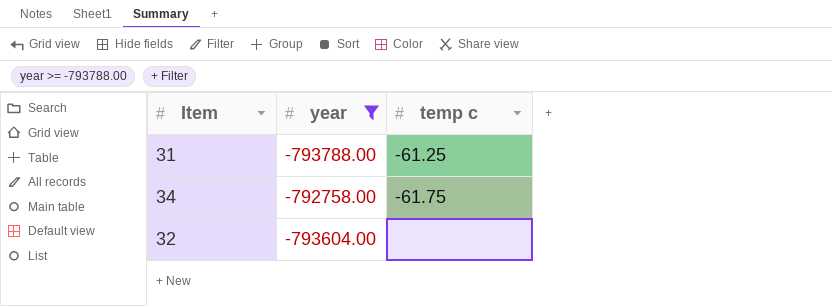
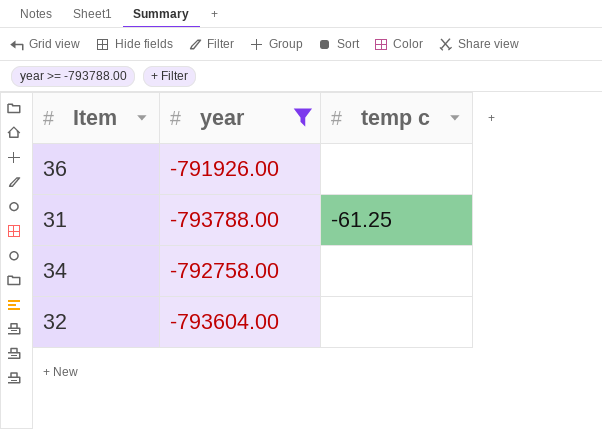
row 36: none -> -791926.00 | none
34 | temp c: -61.75 -> none

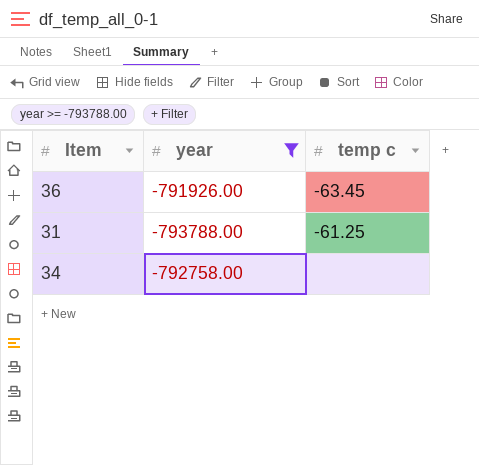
row 32: -793604.00 | none -> none
36 | temp c: none -> -63.45

